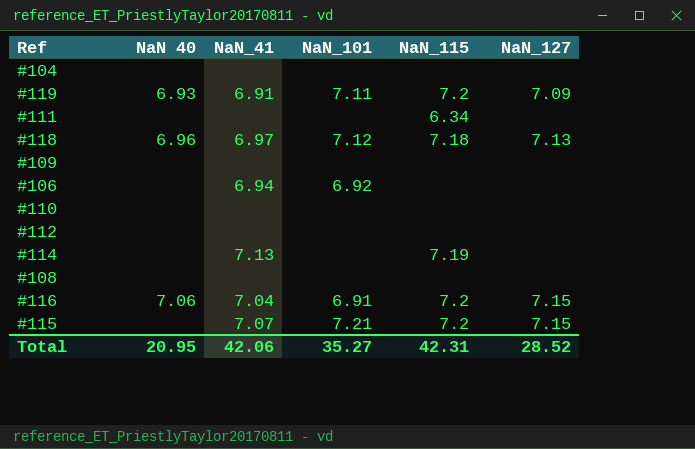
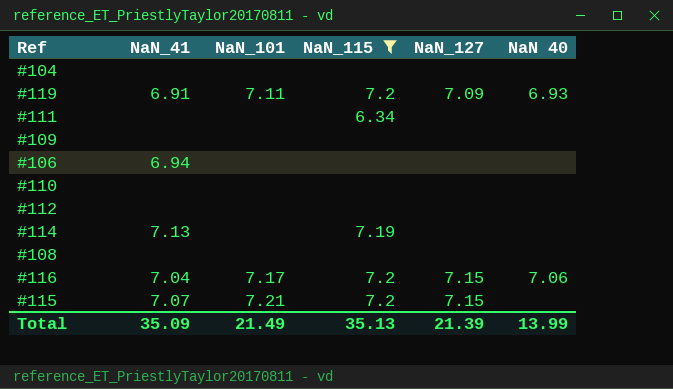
filter: none -> NaN_115 != 7.18
column NaN 40 | position: 2 -> 6
#106 | NaN_101: 6.92 -> none
#116 | NaN_101: 6.91 -> 7.17
Total | NaN_41: 42.06 -> 35.09
Total | NaN_101: 35.27 -> 21.49
Total | NaN_115: 42.31 -> 35.13
Total | NaN_127: 28.52 -> 21.39
Total | NaN 40: 20.95 -> 13.99

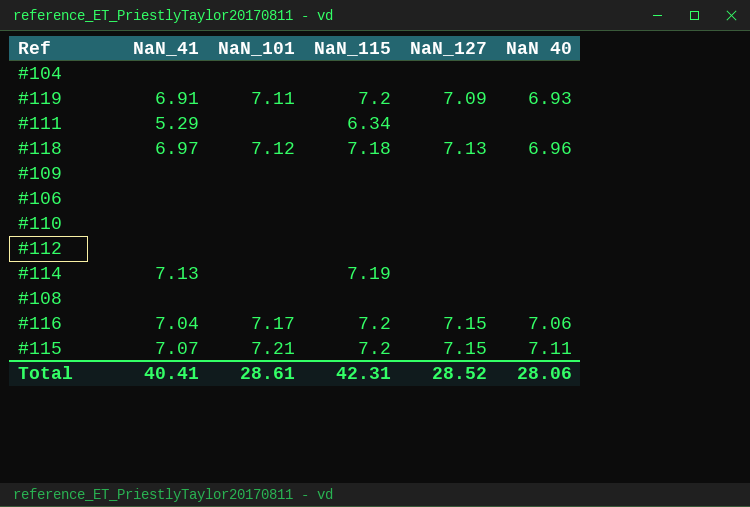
filter: NaN_115 != 7.18 -> none
#111 | NaN_41: none -> 5.29
#106 | NaN_41: 6.94 -> none
#115 | NaN 40: none -> 7.11
Total | NaN_41: 35.09 -> 40.41
Total | NaN_101: 21.49 -> 28.61
Total | NaN_115: 35.13 -> 42.31
Total | NaN_127: 21.39 -> 28.52
Total | NaN 40: 13.99 -> 28.06

